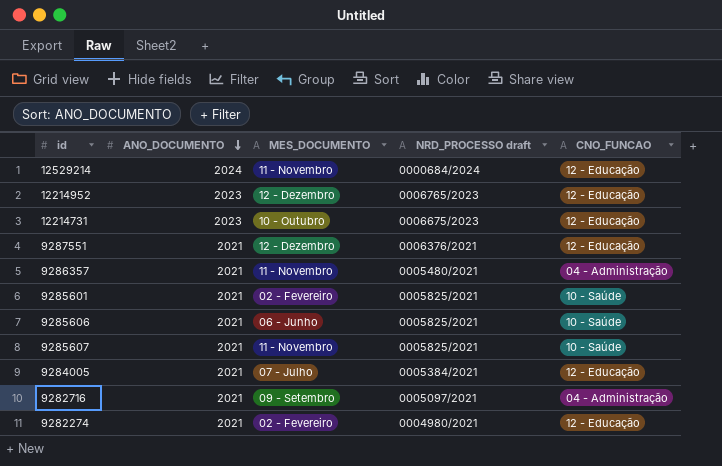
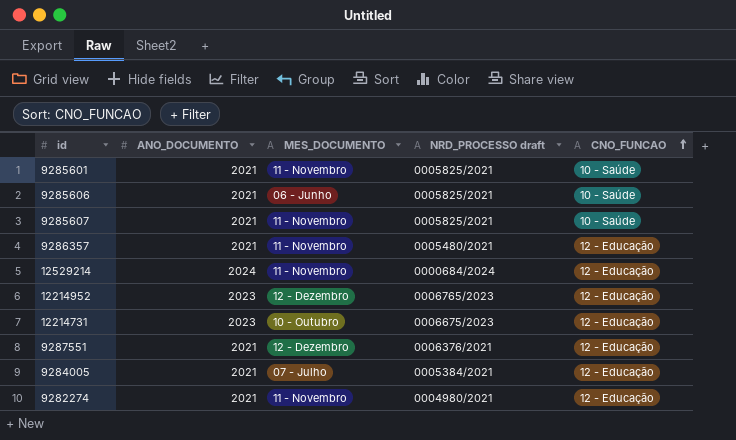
row order: ANO_DOCUMENTO descending -> CNO_FUNCAO ascending
row 9282716: 2021 | 09 - Setembro | 0005097/2021 | 04 - Administração -> none
9285601 | MES_DOCUMENTO: 02 - Fevereiro -> 11 - Novembro
9286357 | CNO_FUNCAO: 04 - Administração -> 12 - Educação
9282274 | MES_DOCUMENTO: 02 - Fevereiro -> 11 - Novembro

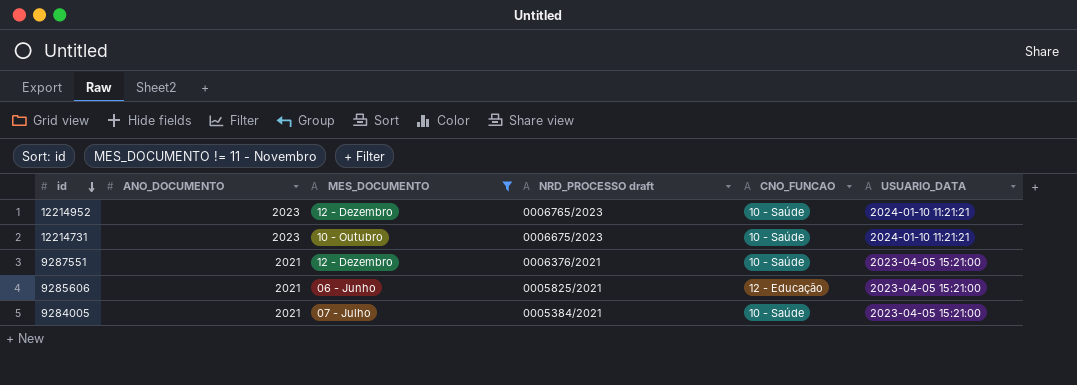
filter: none -> MES_DOCUMENTO != 11 - Novembro
row order: CNO_FUNCAO ascending -> id descending
column USUARIO_DATA | position: none -> 6
12214952 | CNO_FUNCAO: 12 - Educação -> 10 - Saúde
12214731 | CNO_FUNCAO: 12 - Educação -> 10 - Saúde
9287551 | CNO_FUNCAO: 12 - Educação -> 10 - Saúde
9285606 | CNO_FUNCAO: 10 - Saúde -> 12 - Educação
9284005 | CNO_FUNCAO: 12 - Educação -> 10 - Saúde

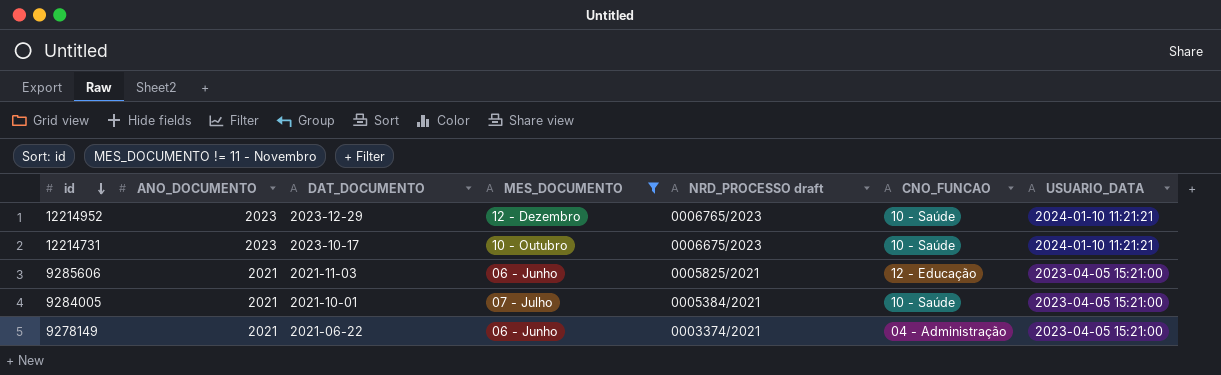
column DAT_DOCUMENTO | position: none -> 3
row 9287551: 2021 | 12 - Dezembro | 0006376/2021 | 10 - Saúde | 2023-04-05 15:21:00 -> none
row 9278149: none -> 2021 | 2021-06-22 | 06 - Junho | 0003374/2021 | 04 - Administração | 2023-04-05 15:21:00

